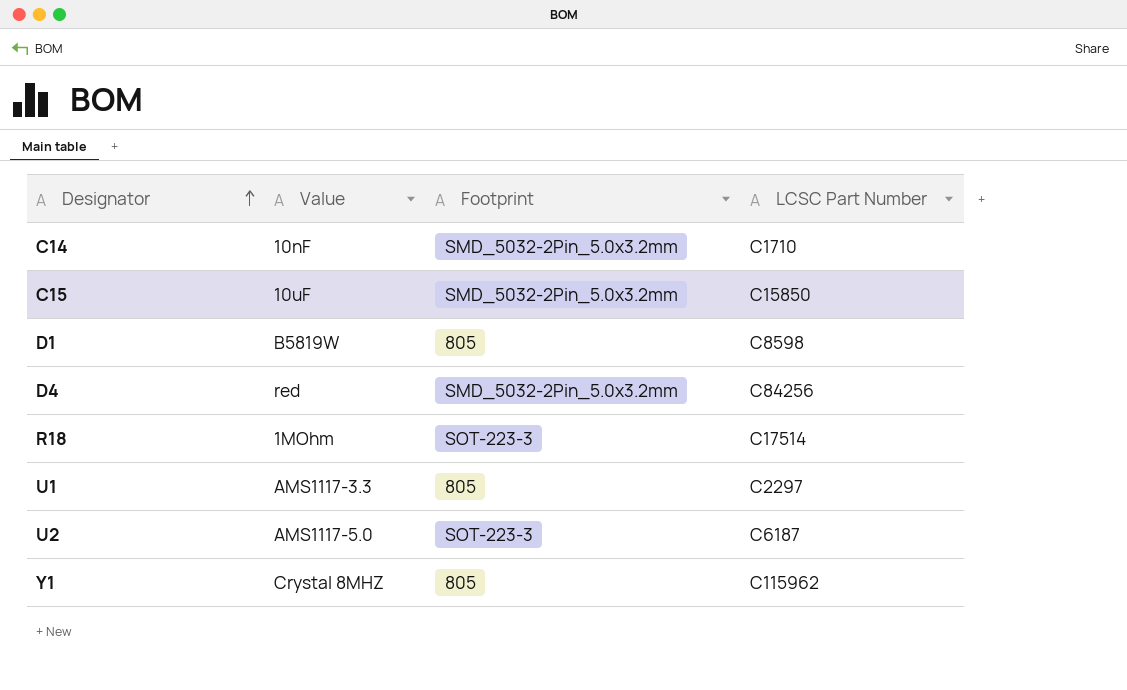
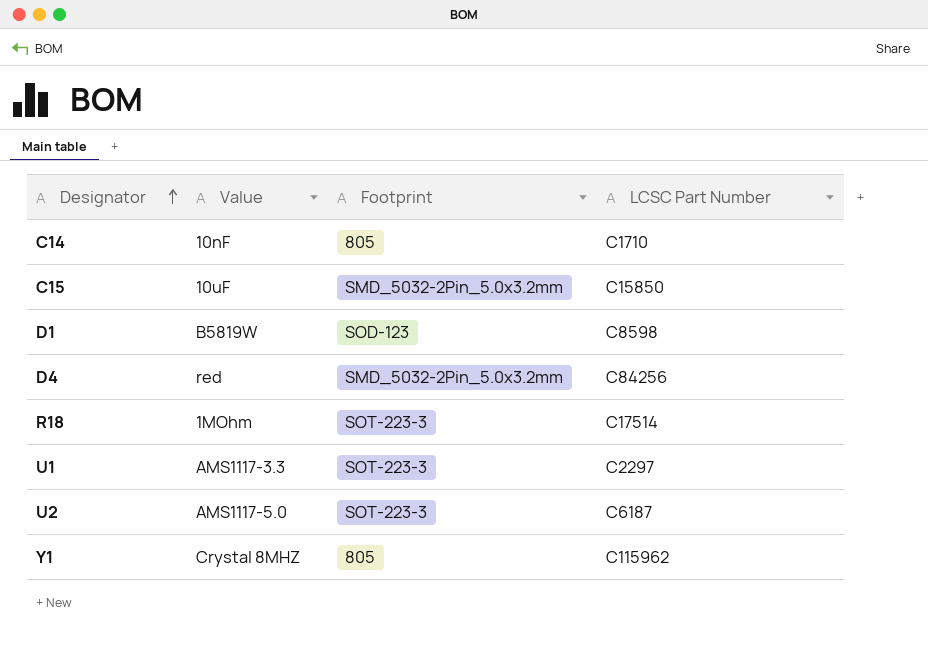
C14 | Footprint: SMD_5032-2Pin_5.0x3.2mm -> 805
D1 | Footprint: 805 -> SOD-123
U1 | Footprint: 805 -> SOT-223-3

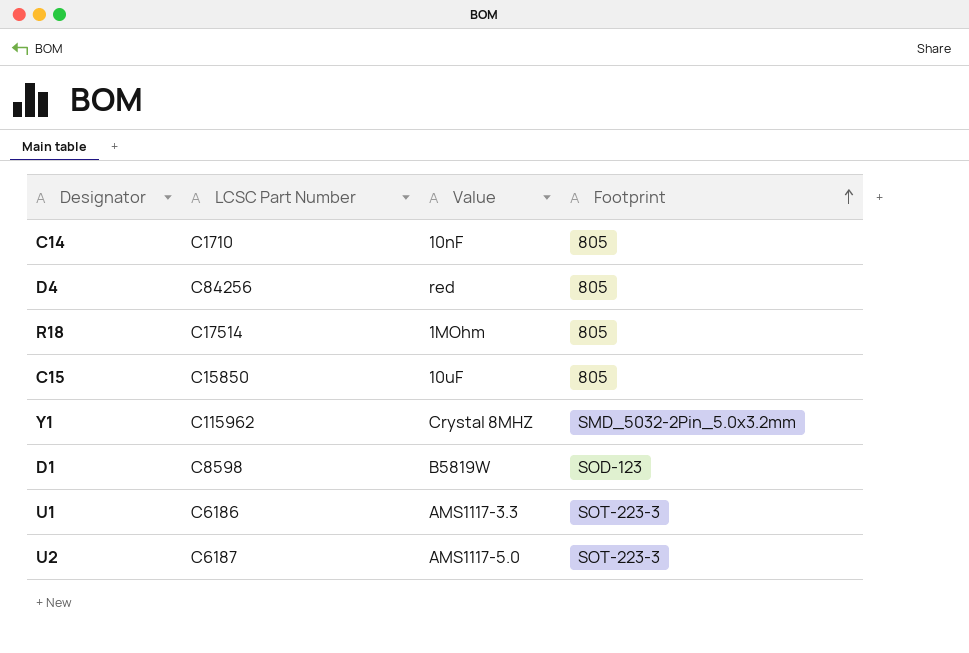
row order: Designator ascending -> Footprint ascending
column LCSC Part Number | position: 4 -> 2
D4 | Footprint: SMD_5032-2Pin_5.0x3.2mm -> 805
R18 | Footprint: SOT-223-3 -> 805
C15 | Footprint: SMD_5032-2Pin_5.0x3.2mm -> 805
Y1 | Footprint: 805 -> SMD_5032-2Pin_5.0x3.2mm
U1 | LCSC Part Number: C2297 -> C6186

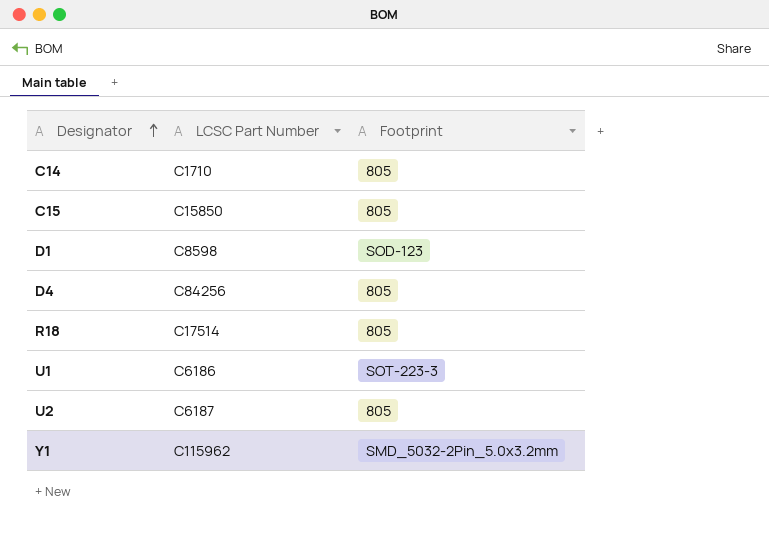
row order: Footprint ascending -> Designator ascending
column Value | position: 3 -> none
U2 | Footprint: SOT-223-3 -> 805

